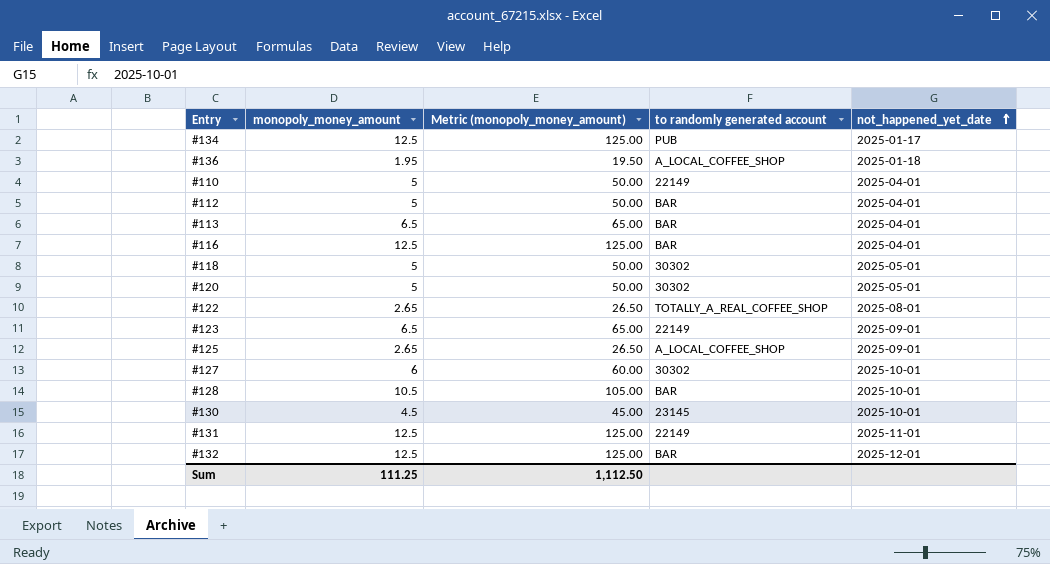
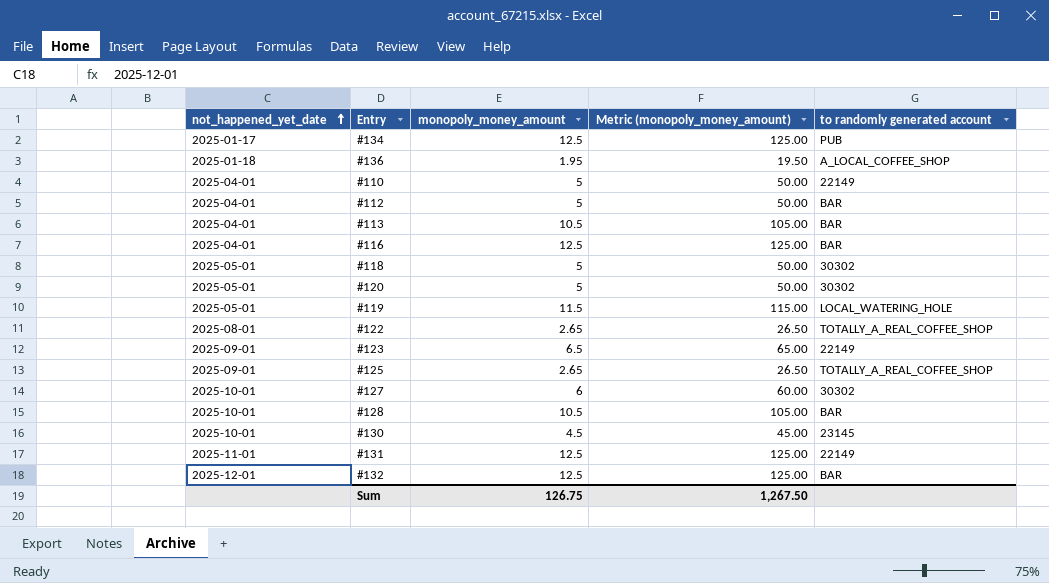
column not_happened_yet_date | position: 5 -> 1
#113 | monopoly_money_amount: 6.5 -> 10.5
#113 | Metric (monopoly_money_amount): 65.00 -> 105.00
row #119: none -> 2025-05-01 | 11.5 | 115.00 | LOCAL_WATERING_HOLE
#125 | to randomly generated account: A_LOCAL_COFFEE_SHOP -> TOTALLY_A_REAL_COFFEE_SHOP
Sum | monopoly_money_amount: 111.25 -> 126.75
Sum | Metric (monopoly_money_amount): 1,112.50 -> 1,267.50

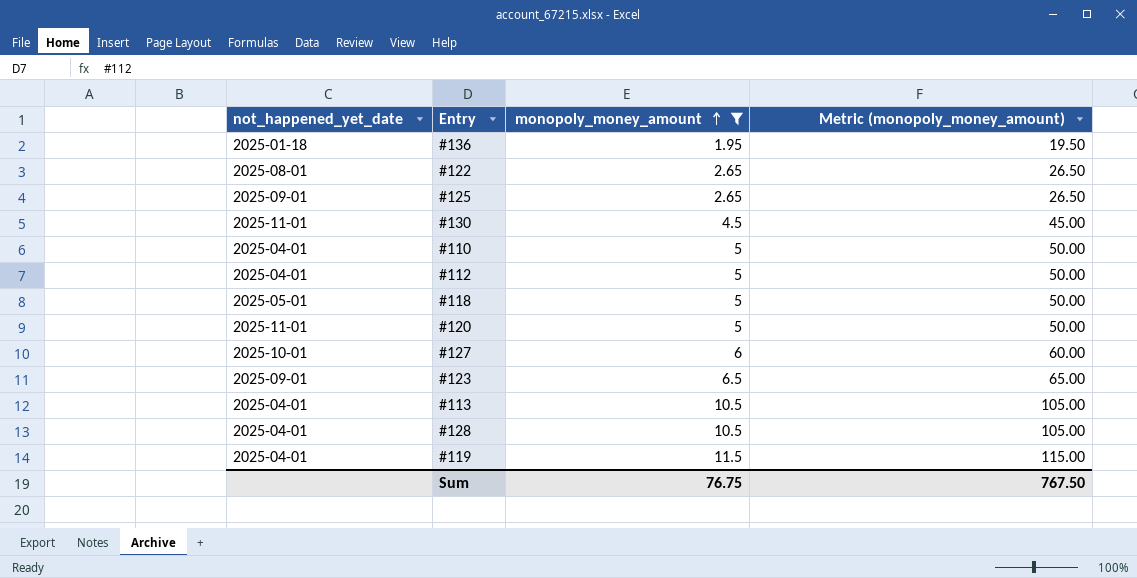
filter: none -> monopoly_money_amount != 12.5
row order: not_happened_yet_date ascending -> monopoly_money_amount ascending
column to randomly generated account | position: 5 -> none
#130 | not_happened_yet_date: 2025-10-01 -> 2025-11-01
#120 | not_happened_yet_date: 2025-05-01 -> 2025-11-01
#128 | not_happened_yet_date: 2025-10-01 -> 2025-04-01
#119 | not_happened_yet_date: 2025-05-01 -> 2025-04-01
Sum | monopoly_money_amount: 126.75 -> 76.75
Sum | Metric (monopoly_money_amount): 1,267.50 -> 767.50

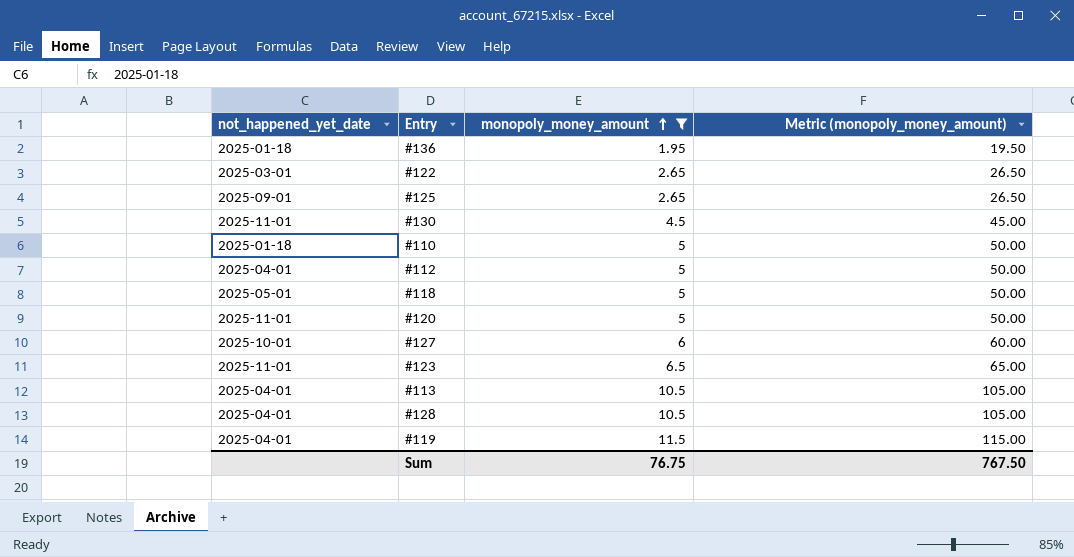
#122 | not_happened_yet_date: 2025-08-01 -> 2025-03-01
#110 | not_happened_yet_date: 2025-04-01 -> 2025-01-18
#123 | not_happened_yet_date: 2025-09-01 -> 2025-11-01

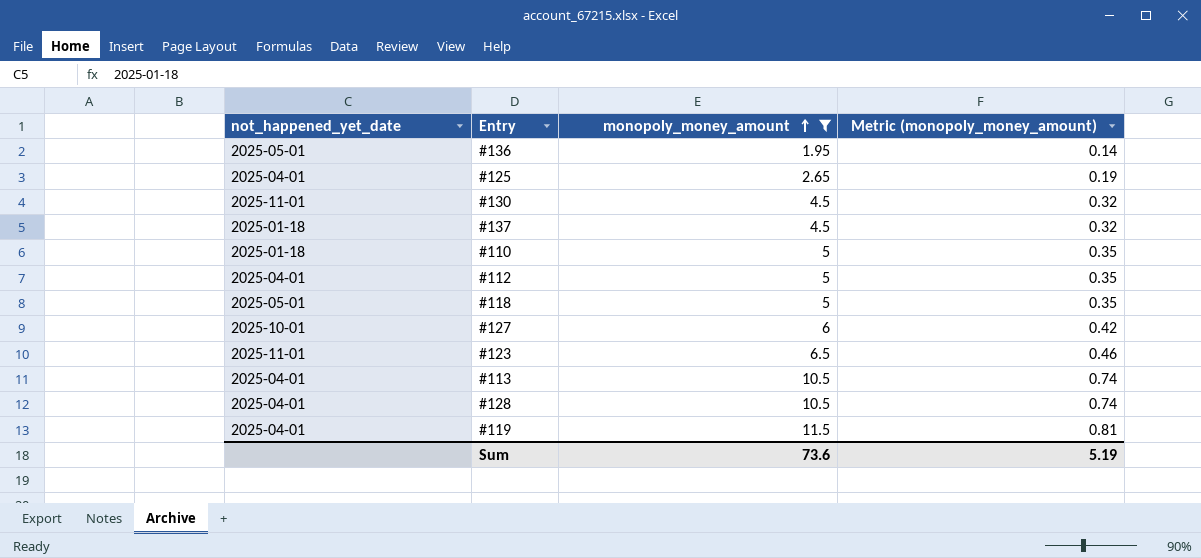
column Metric (monopoly_money_amount) | formula: [monopoly_money_amount] * 10 -> [monopoly_money_amount] * 0.07
row #122: 2025-03-01 | 2.65 | 26.50 -> none
row #120: 2025-11-01 | 5 | 50.00 -> none
#136 | not_happened_yet_date: 2025-01-18 -> 2025-05-01
#125 | not_happened_yet_date: 2025-09-01 -> 2025-04-01
row #137: none -> 2025-01-18 | 4.5 | 0.32
Sum | monopoly_money_amount: 76.75 -> 73.6
Sum | Metric (monopoly_money_amount): 767.50 -> 5.19

